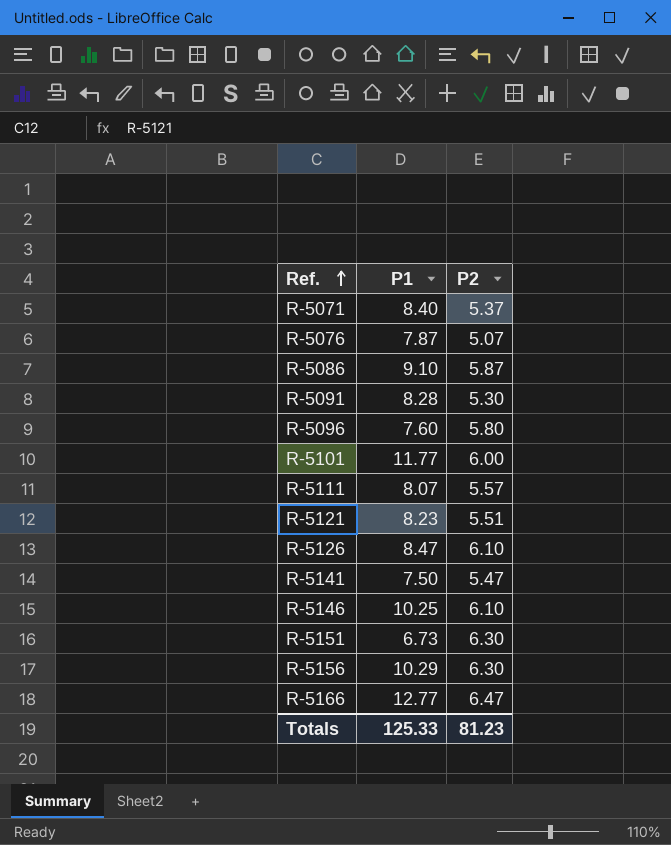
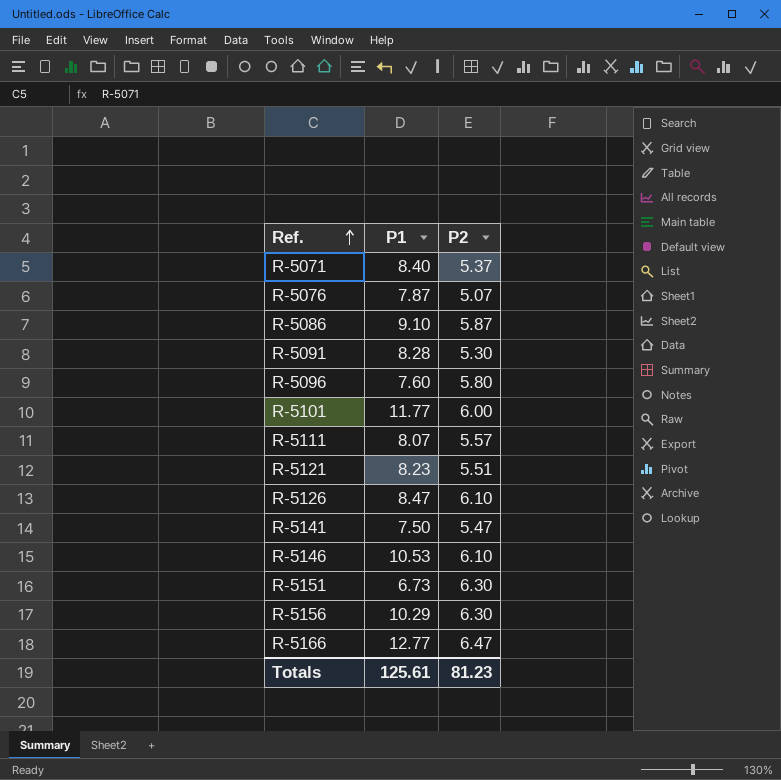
R-5146 | P1: 10.25 -> 10.53
Totals | P1: 125.33 -> 125.61

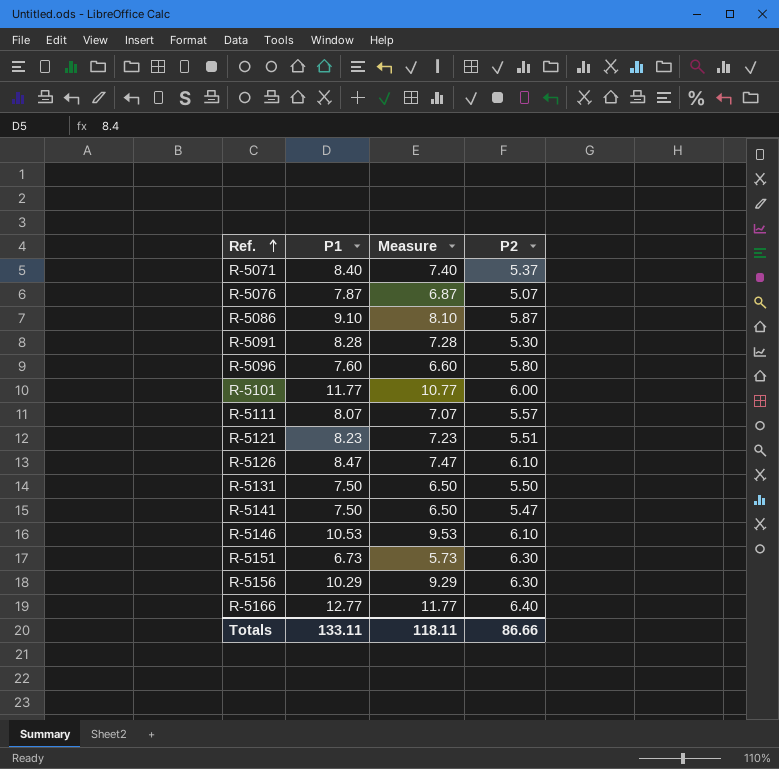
column Measure | formula: none -> [P1] - 1
row R-5131: none -> 7.50 | 6.50 | 5.50
R-5166 | P2: 6.47 -> 6.40
Totals | P1: 125.61 -> 133.11
Totals | P2: 81.23 -> 86.66

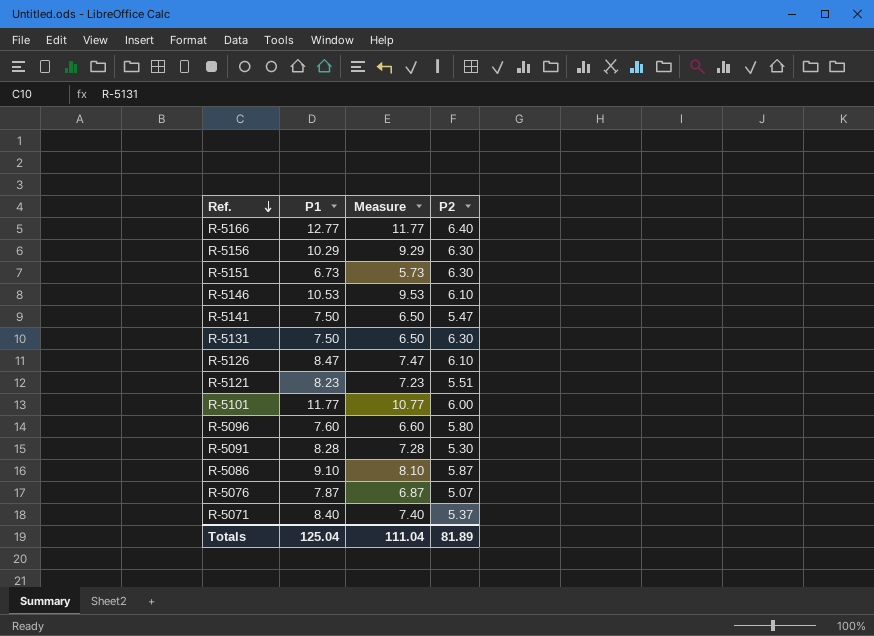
row order: Ref. ascending -> Ref. descending
row R-5111: 8.07 | 7.07 | 5.57 -> none
R-5131 | P2: 5.50 -> 6.30
Totals | P1: 133.11 -> 125.04
Totals | Measure: 118.11 -> 111.04
Totals | P2: 86.66 -> 81.89

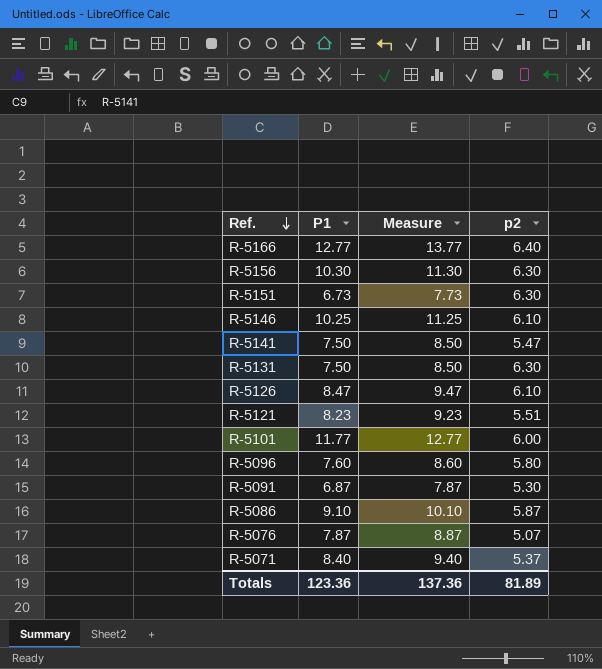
column Measure | formula: [P1] - 1 -> [P1] + 1
column name: P2 -> p2
R-5156 | P1: 10.29 -> 10.30
R-5146 | P1: 10.53 -> 10.25
R-5091 | P1: 8.28 -> 6.87
Totals | P1: 125.04 -> 123.36
Totals | Measure: 111.04 -> 137.36

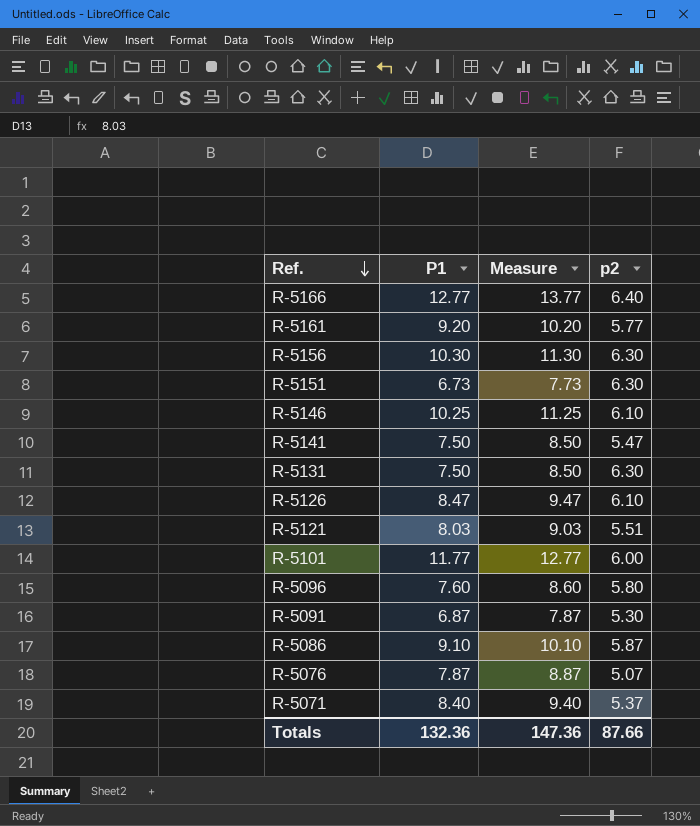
row R-5161: none -> 9.20 | 10.20 | 5.77
R-5121 | P1: 8.23 -> 8.03
R-5121 | Measure: 9.23 -> 9.03
Totals | P1: 123.36 -> 132.36
Totals | Measure: 137.36 -> 147.36
Totals | p2: 81.89 -> 87.66

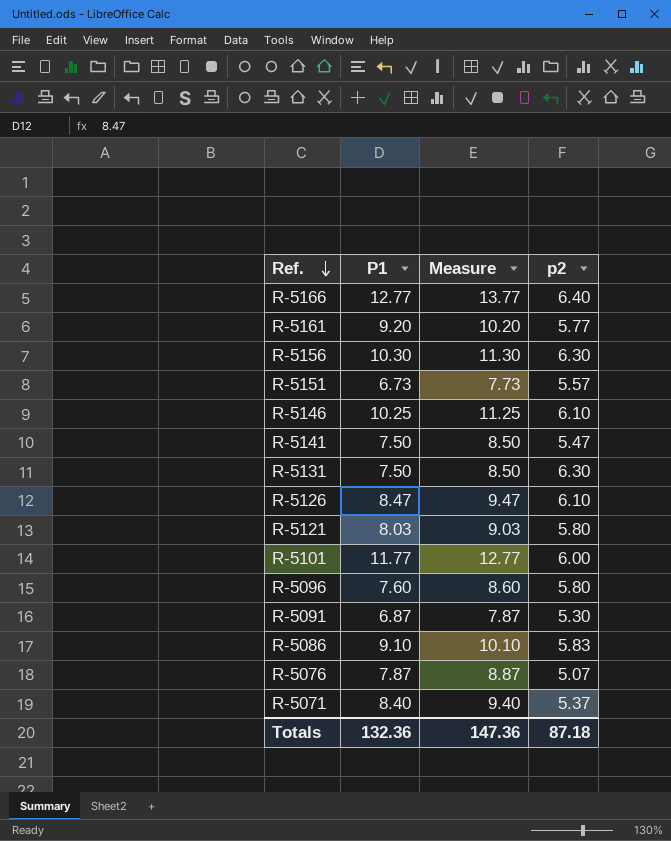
R-5151 | p2: 6.30 -> 5.57
R-5121 | p2: 5.51 -> 5.80
R-5086 | p2: 5.87 -> 5.83
Totals | p2: 87.66 -> 87.18

